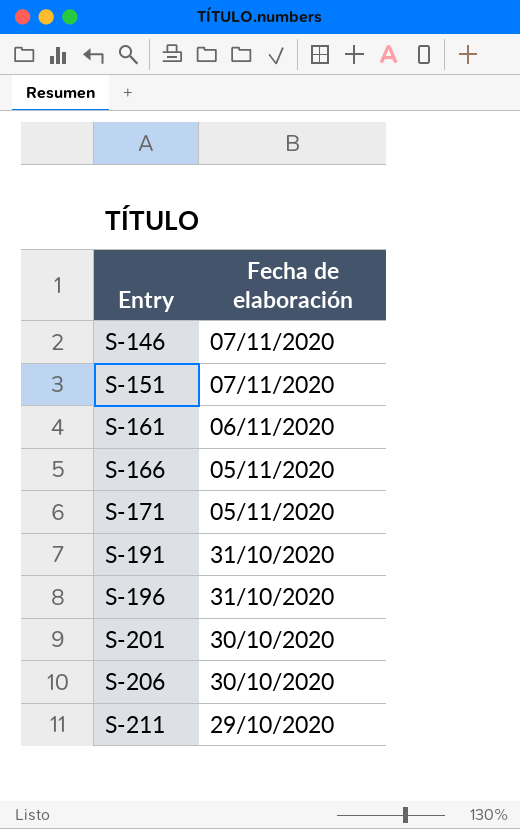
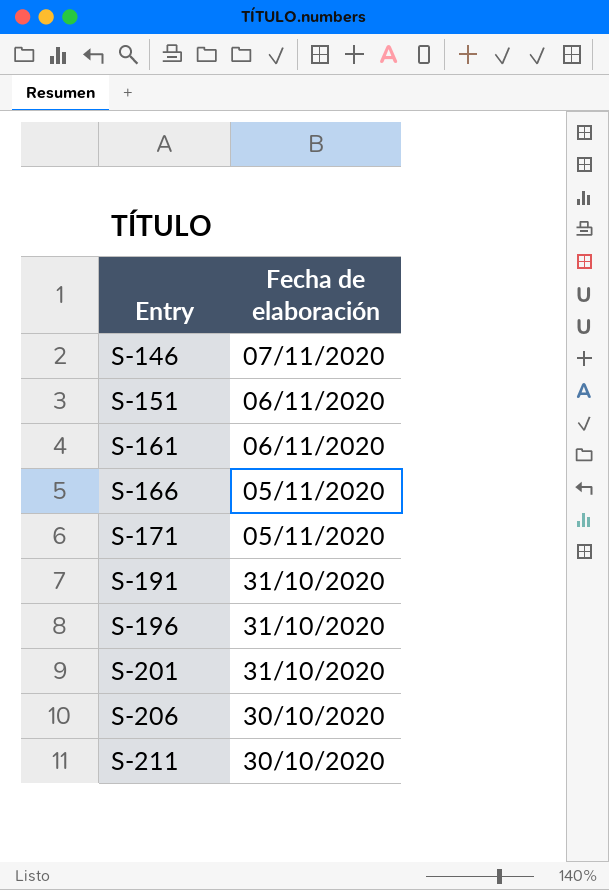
S-151 | Fecha de elaboración: 07/11/2020 -> 06/11/2020
S-201 | Fecha de elaboración: 30/10/2020 -> 31/10/2020
S-211 | Fecha de elaboración: 29/10/2020 -> 30/10/2020

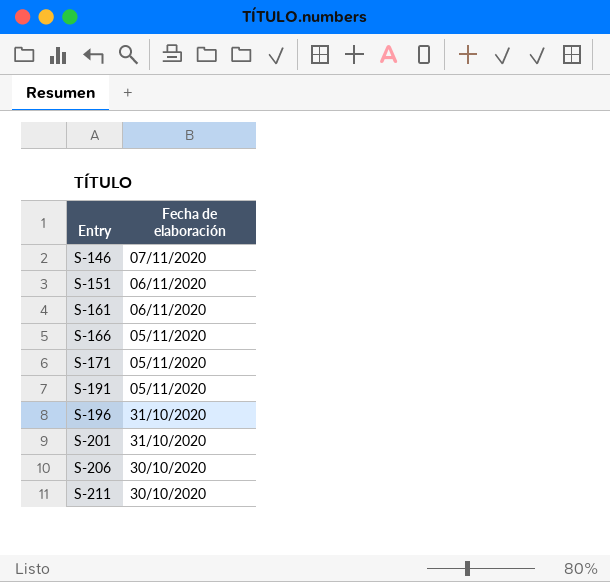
S-191 | Fecha de elaboración: 31/10/2020 -> 05/11/2020

